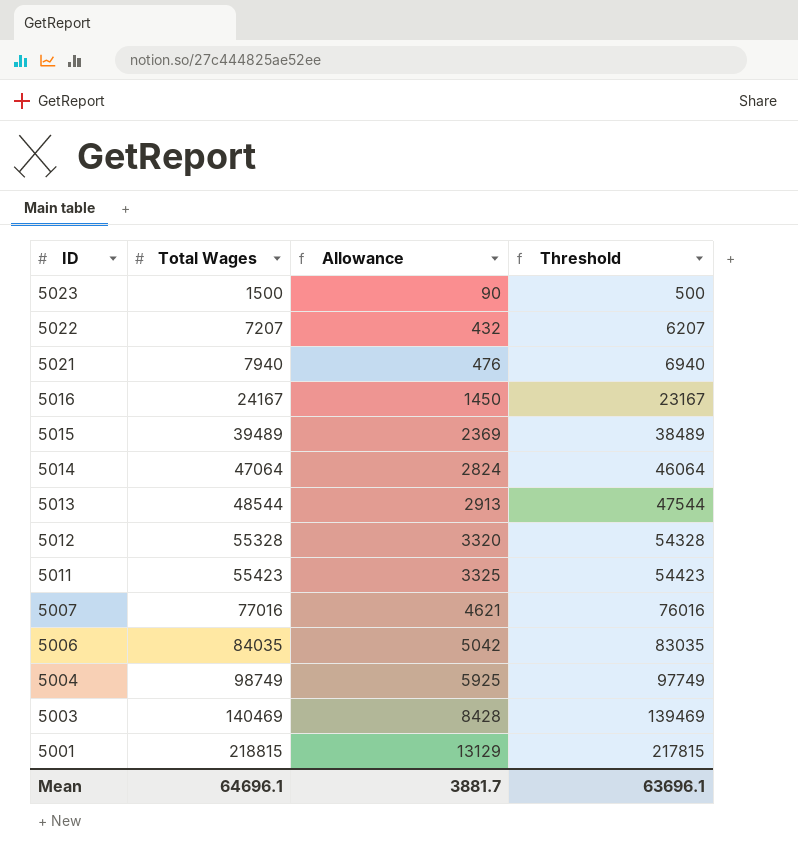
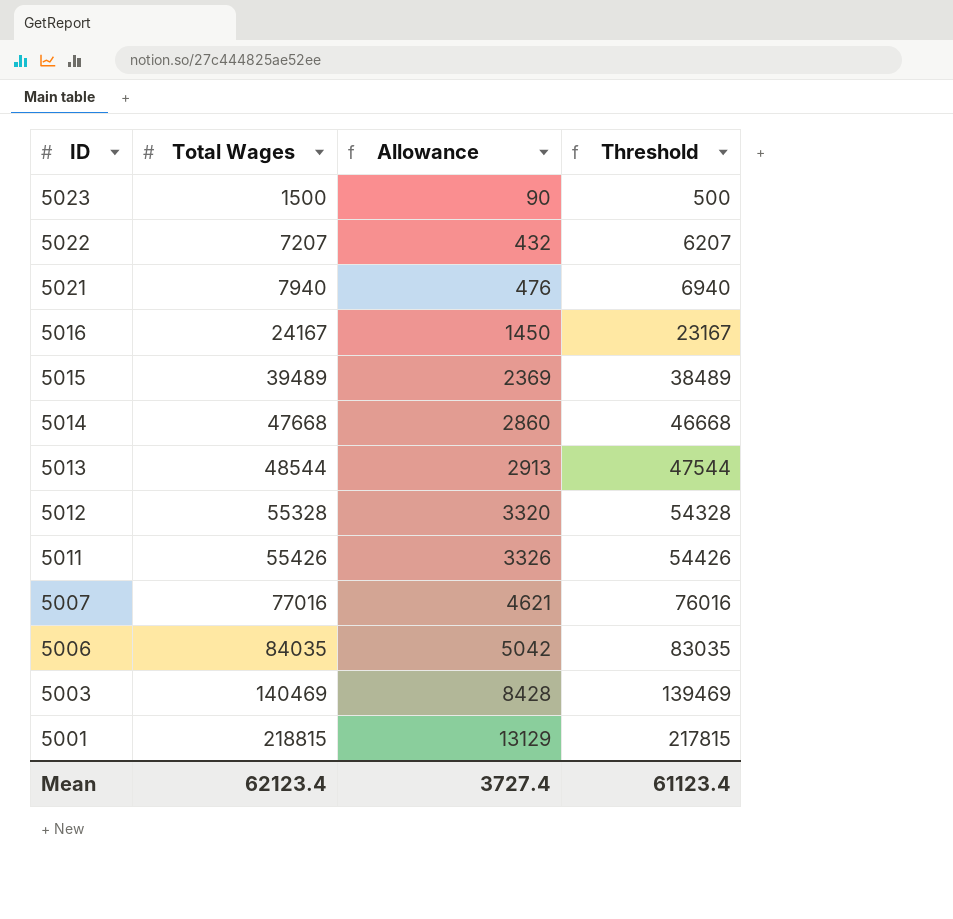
row 5004: 98749 | 5925 | 97749 -> none
5014 | Total Wages: 47064 -> 47668
5014 | Allowance: 2824 -> 2860
5014 | Threshold: 46064 -> 46668
5011 | Total Wages: 55423 -> 55426
5011 | Allowance: 3325 -> 3326
5011 | Threshold: 54423 -> 54426
Mean | Total Wages: 64696.1 -> 62123.4
Mean | Allowance: 3881.7 -> 3727.4
Mean | Threshold: 63696.1 -> 61123.4

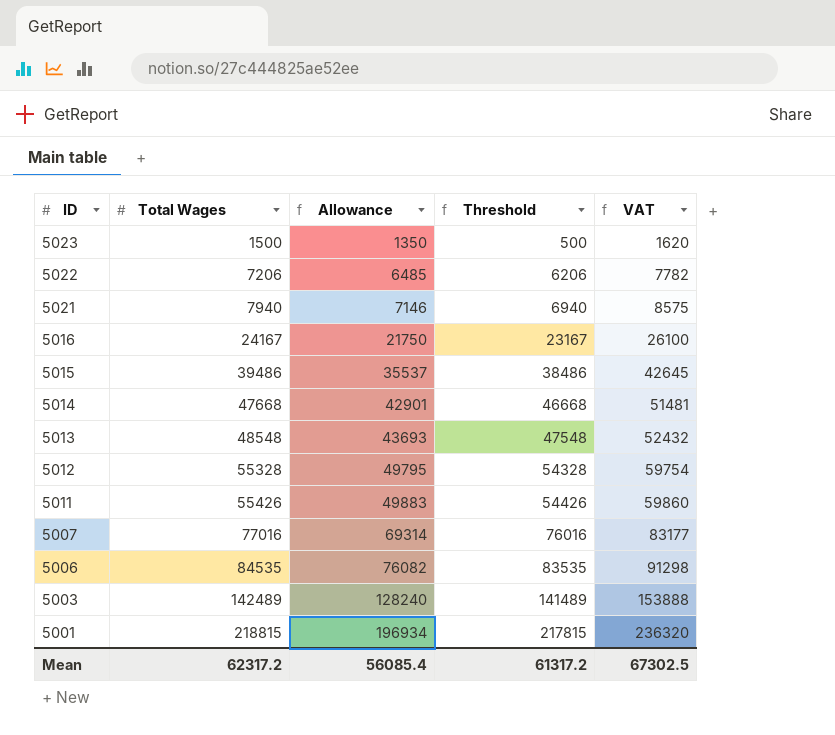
column Allowance | formula: [Total Wages] * 0.06 -> [Total Wages] * 0.9
column VAT | formula: none -> [Total Wages] * 1.08
5022 | Total Wages: 7207 -> 7206
5022 | Threshold: 6207 -> 6206
5015 | Total Wages: 39489 -> 39486
5015 | Threshold: 38489 -> 38486
5013 | Total Wages: 48544 -> 48548
5013 | Threshold: 47544 -> 47548
5006 | Total Wages: 84035 -> 84535
5006 | Threshold: 83035 -> 83535
5003 | Total Wages: 140469 -> 142489
5003 | Threshold: 139469 -> 141489
Mean | Total Wages: 62123.4 -> 62317.2
Mean | Allowance: 3727.4 -> 56085.4
Mean | Threshold: 61123.4 -> 61317.2

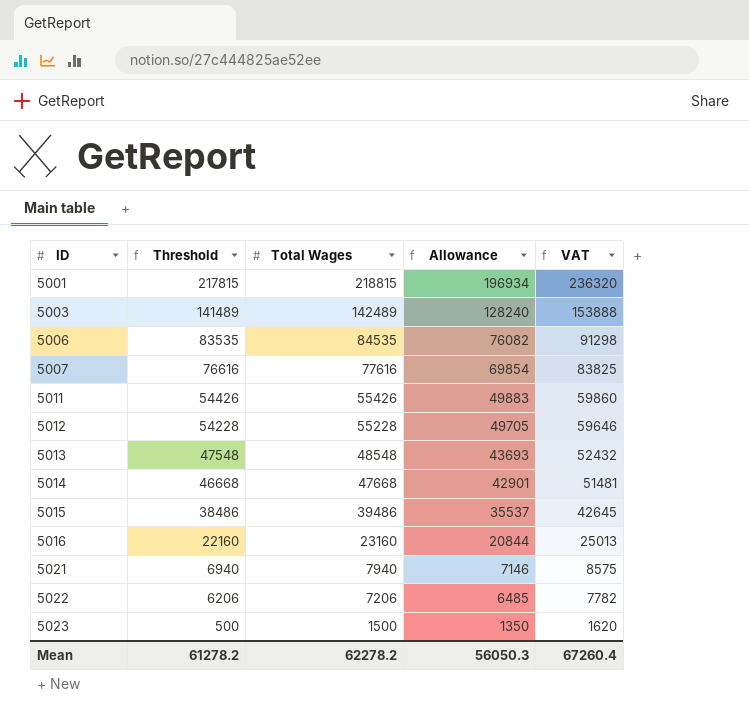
row order: ID descending -> ID ascending
column Threshold | position: 4 -> 2
5007 | Threshold: 76016 -> 76616
5007 | Total Wages: 77016 -> 77616
5007 | Allowance: 69314 -> 69854
5007 | VAT: 83177 -> 83825
5012 | Threshold: 54328 -> 54228
5012 | Total Wages: 55328 -> 55228
5012 | Allowance: 49795 -> 49705
5012 | VAT: 59754 -> 59646
5016 | Threshold: 23167 -> 22160
5016 | Total Wages: 24167 -> 23160
5016 | Allowance: 21750 -> 20844
5016 | VAT: 26100 -> 25013
Mean | Threshold: 61317.2 -> 61278.2
Mean | Total Wages: 62317.2 -> 62278.2
Mean | Allowance: 56085.4 -> 56050.3
Mean | VAT: 67302.5 -> 67260.4

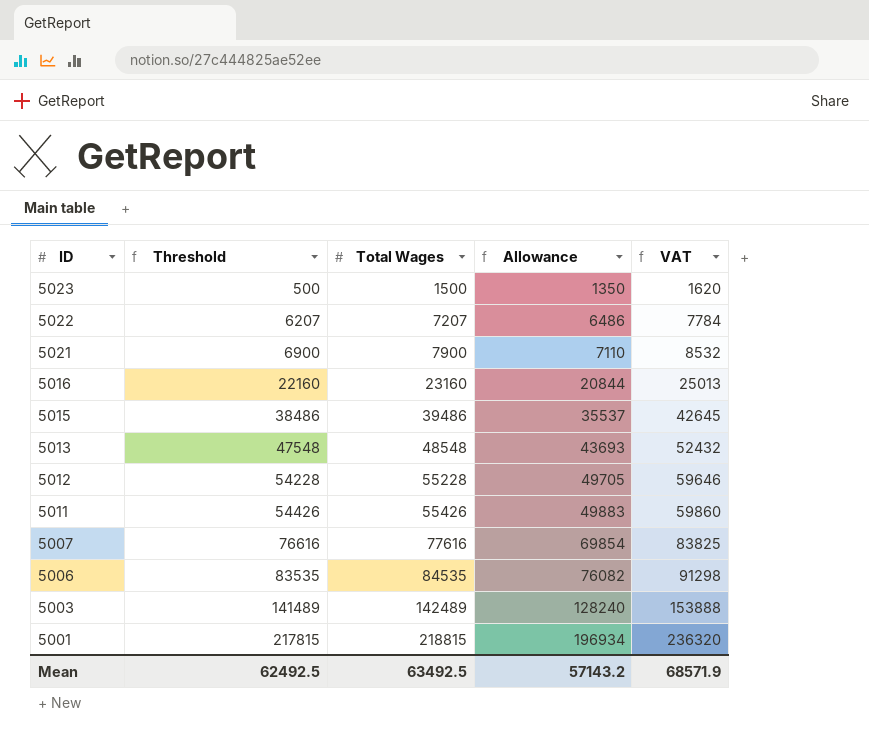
row order: ID ascending -> ID descending
row 5014: 46668 | 47668 | 42901 | 51481 -> none
5022 | Threshold: 6206 -> 6207
5022 | Total Wages: 7206 -> 7207
5022 | Allowance: 6485 -> 6486
5022 | VAT: 7782 -> 7784
5021 | Threshold: 6940 -> 6900
5021 | Total Wages: 7940 -> 7900
5021 | Allowance: 7146 -> 7110
5021 | VAT: 8575 -> 8532
Mean | Threshold: 61278.2 -> 62492.5
Mean | Total Wages: 62278.2 -> 63492.5
Mean | Allowance: 56050.3 -> 57143.2
Mean | VAT: 67260.4 -> 68571.9

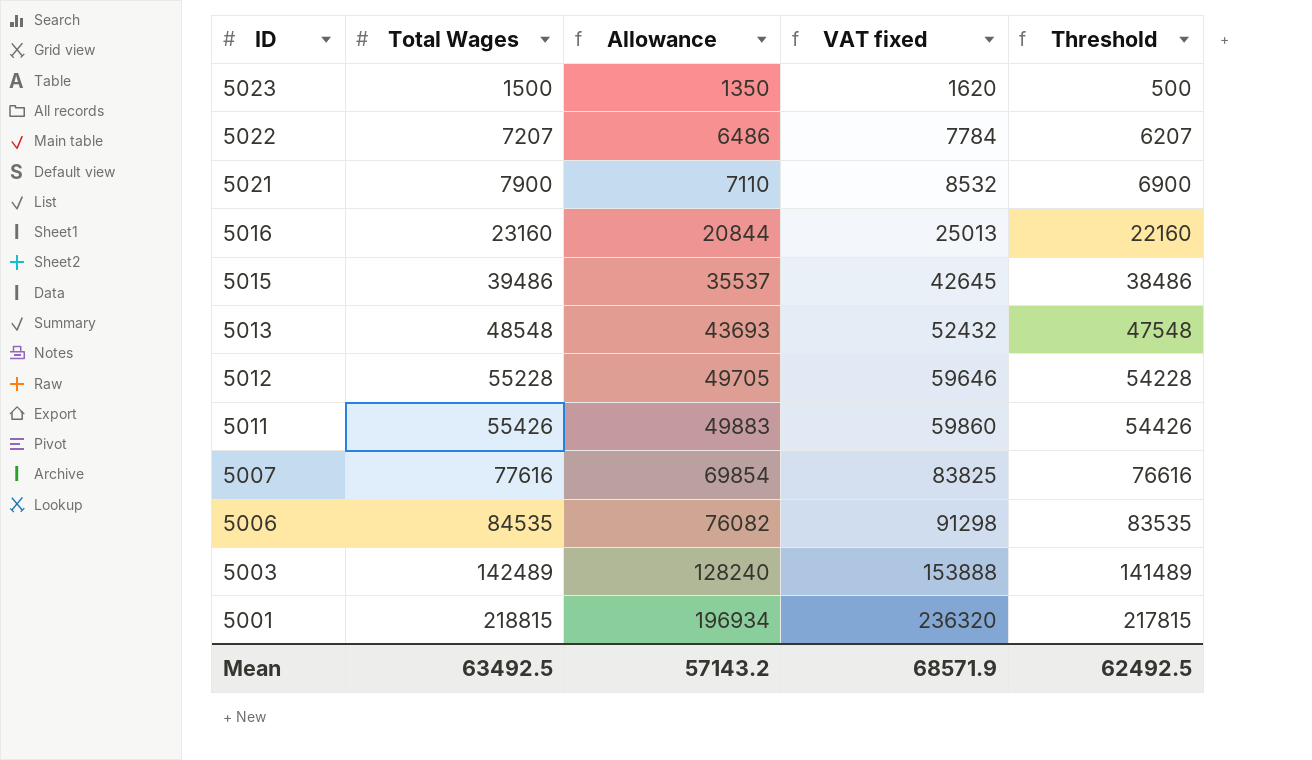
column name: VAT -> VAT fixed
column Threshold | position: 2 -> 5

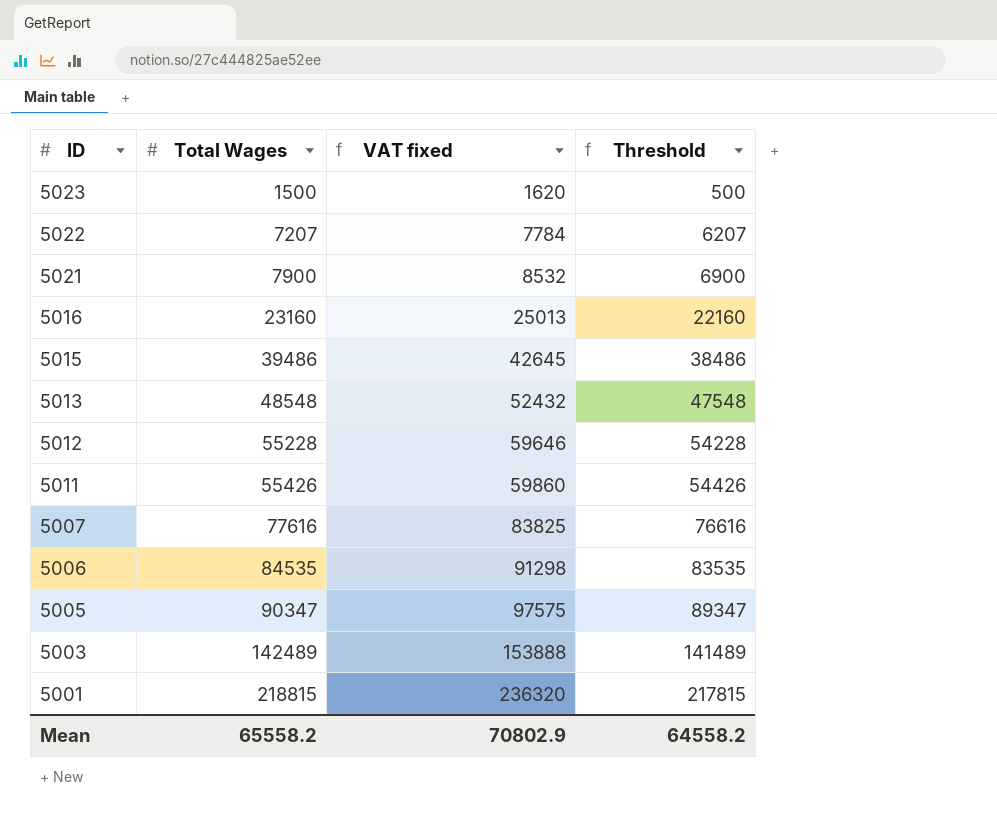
column Allowance | formula: [Total Wages] * 0.9 -> none
row 5005: none -> 90347 | 97575 | 89347
Mean | Total Wages: 63492.5 -> 65558.2
Mean | VAT fixed: 68571.9 -> 70802.9
Mean | Threshold: 62492.5 -> 64558.2

